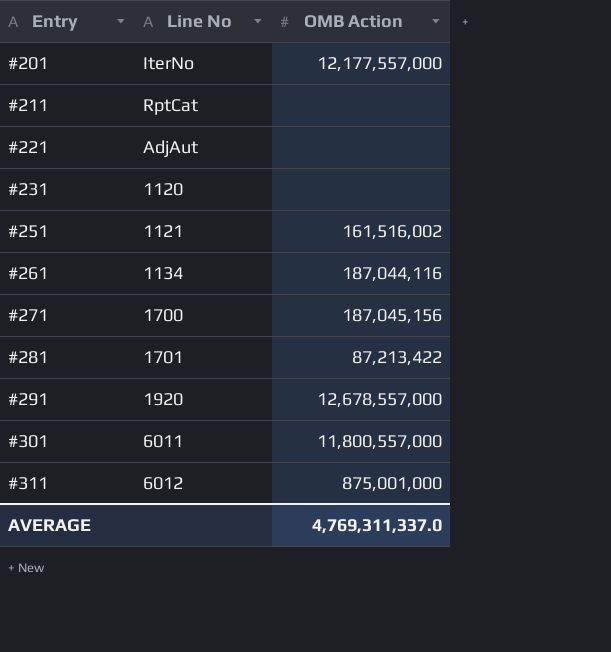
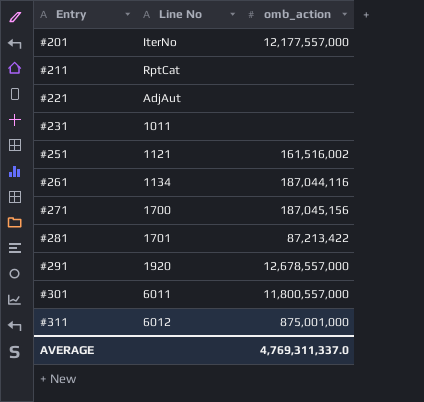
column name: OMB Action -> omb_action
#231 | Line No: 1120 -> 1011

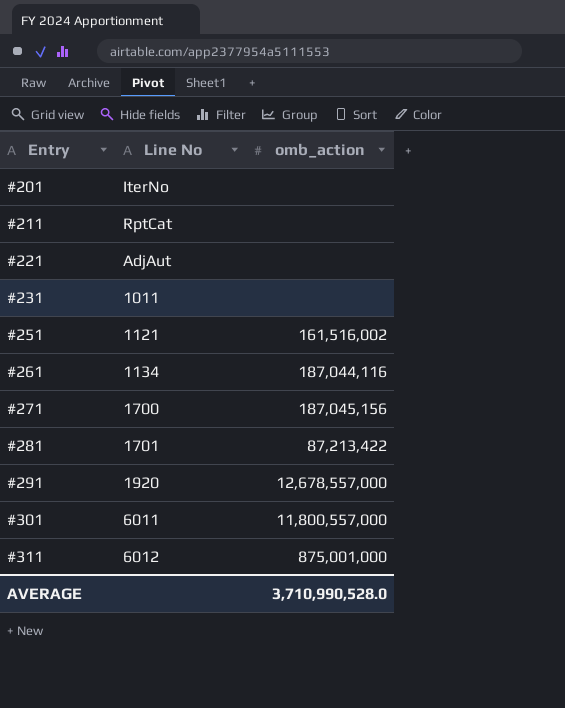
#201 | omb_action: 12,177,557,000 -> none
AVERAGE | omb_action: 4,769,311,337.0 -> 3,710,990,528.0

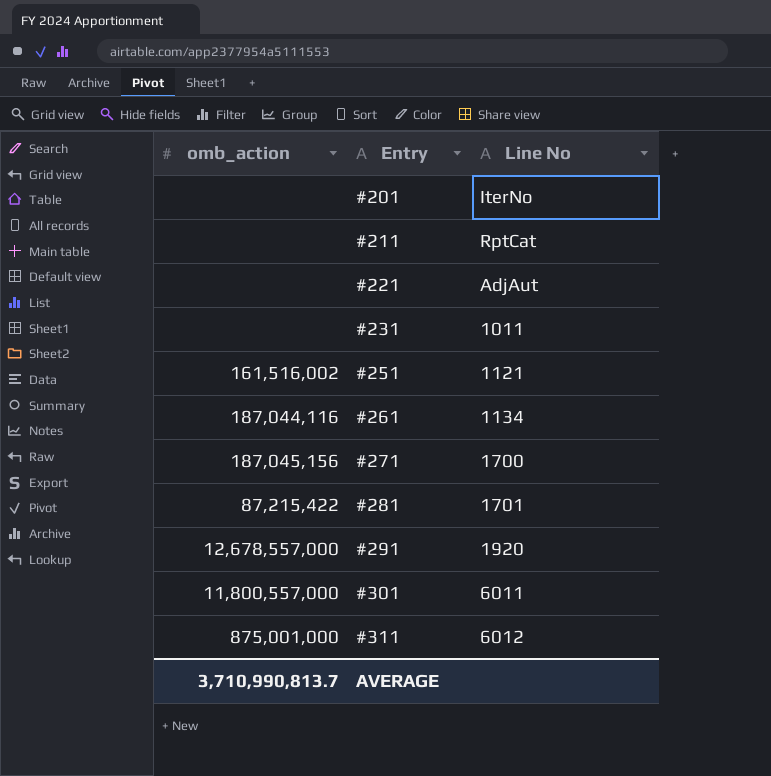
column omb_action | position: 3 -> 1
#281 | omb_action: 87,213,422 -> 87,215,422
AVERAGE | omb_action: 3,710,990,528.0 -> 3,710,990,813.7

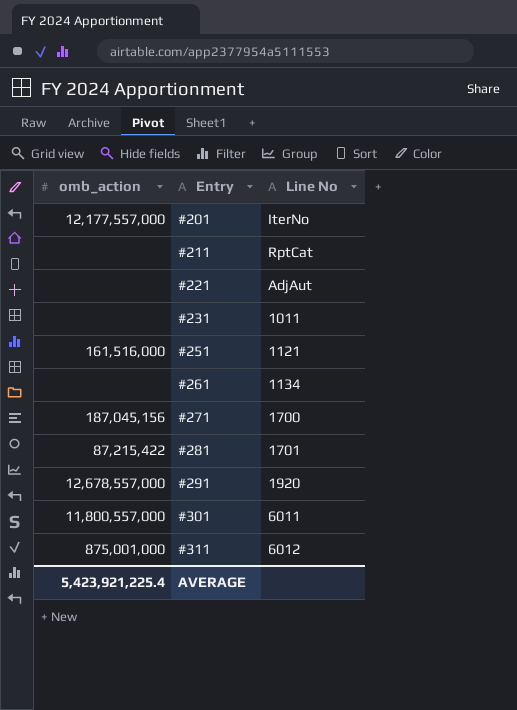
#201 | omb_action: none -> 12,177,557,000
#251 | omb_action: 161,516,002 -> 161,516,000
#261 | omb_action: 187,044,116 -> none
AVERAGE | omb_action: 3,710,990,813.7 -> 5,423,921,225.4

